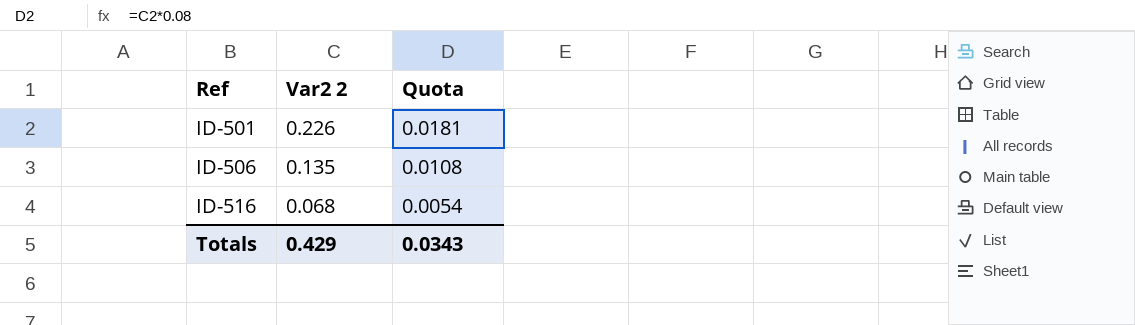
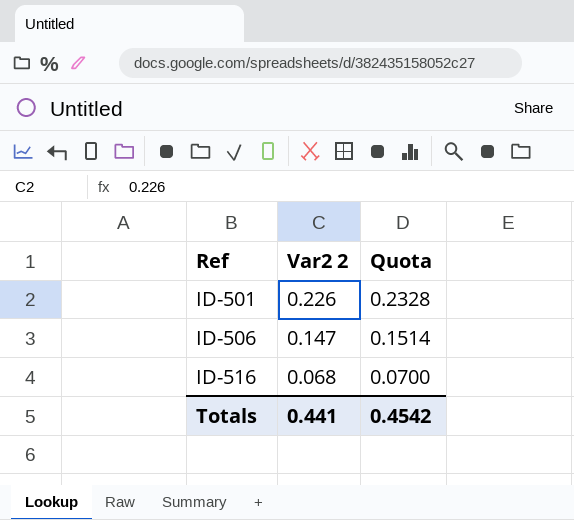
column Quota | formula: [Var2 2] * 0.08 -> [Var2 2] * 1.03
ID-506 | Var2 2: 0.135 -> 0.147
Totals | Var2 2: 0.429 -> 0.441
Totals | Quota: 0.0343 -> 0.4542

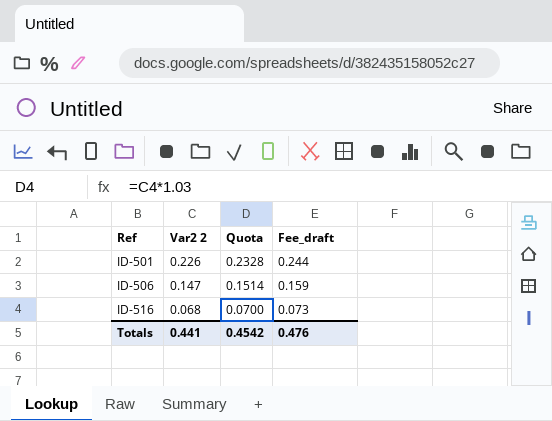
column Fee_draft | formula: none -> [Var2 2] * 1.08

